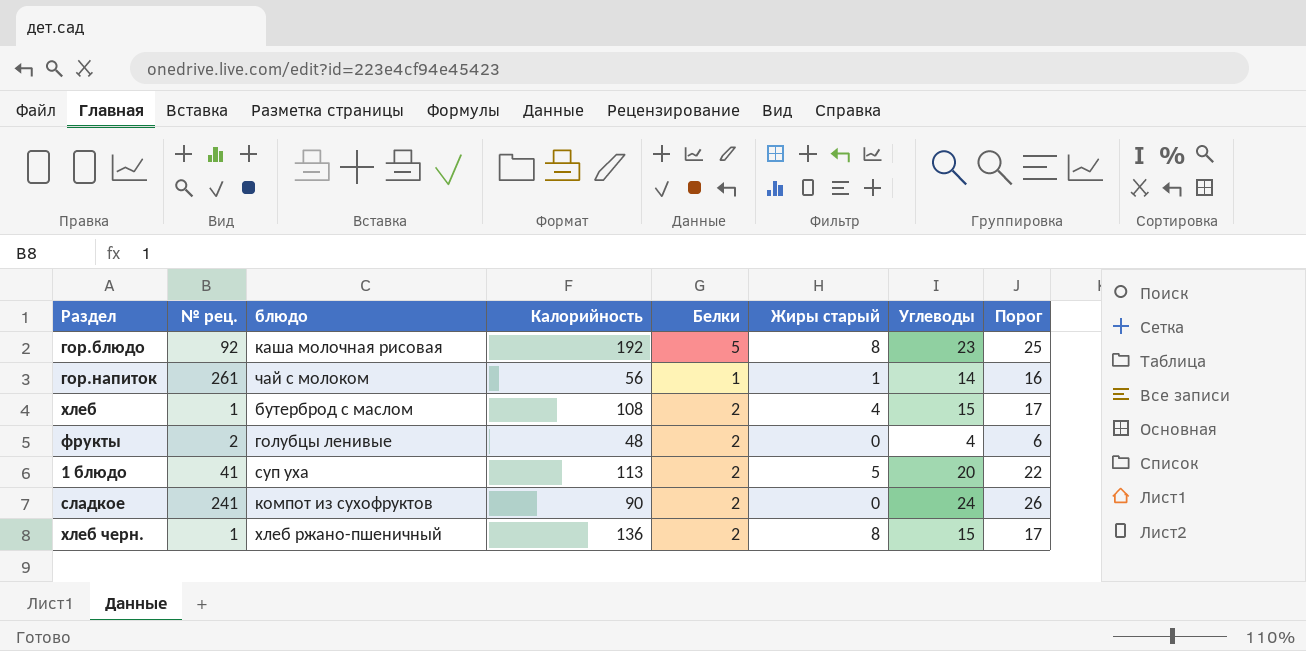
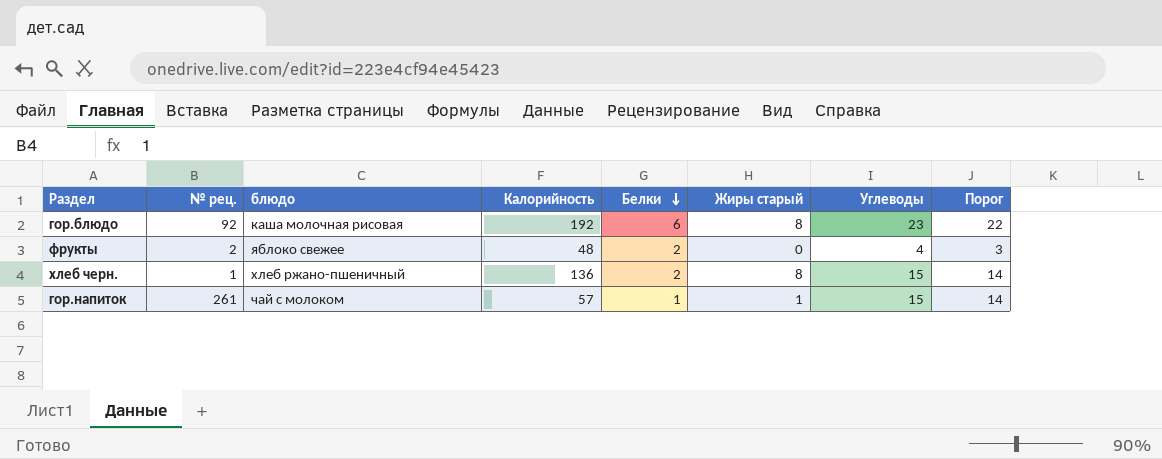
row order: none -> Белки descending
column Порог | formula: [Углеводы] + 2 -> [Углеводы] - 1
row хлеб: 1 | бутерброд с маслом | 108 | 2 | 4 | 15 | 17 -> none
row 1 блюдо: 41 | суп уха | 113 | 2 | 5 | 20 | 22 -> none
row сладкое: 241 | компот из сухофруктов | 90 | 2 | 0 | 24 | 26 -> none
гор.блюдо | Белки: 5 -> 6
фрукты | блюдо: голубцы ленивые -> яблоко свежее
гор.напиток | Калорийность: 56 -> 57
гор.напиток | Углеводы: 14 -> 15

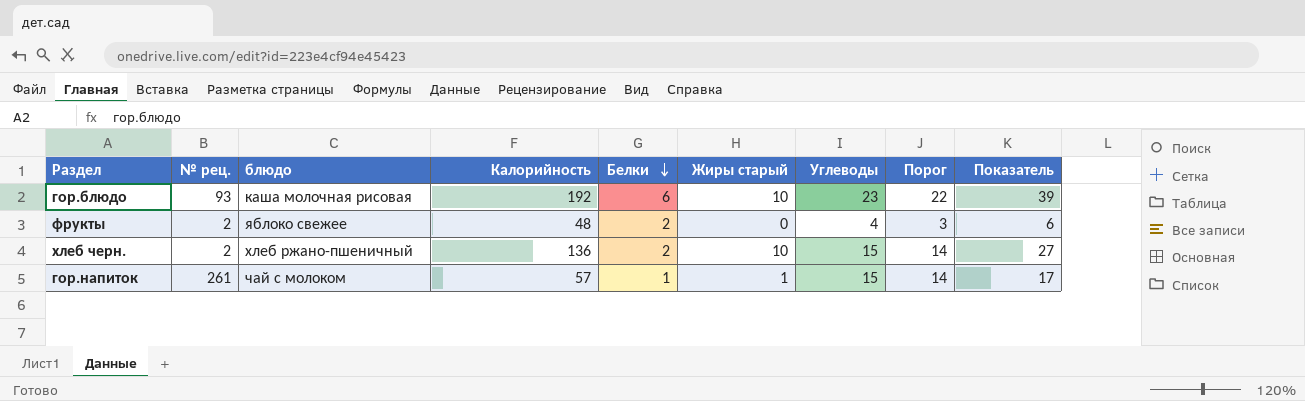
column Показатель | formula: none -> [Белки] + [Жиры старый] + [Углеводы]
гор.блюдо | № рец.: 92 -> 93
гор.блюдо | Жиры старый: 8 -> 10
хлеб черн. | № рец.: 1 -> 2
хлеб черн. | Жиры старый: 8 -> 10

